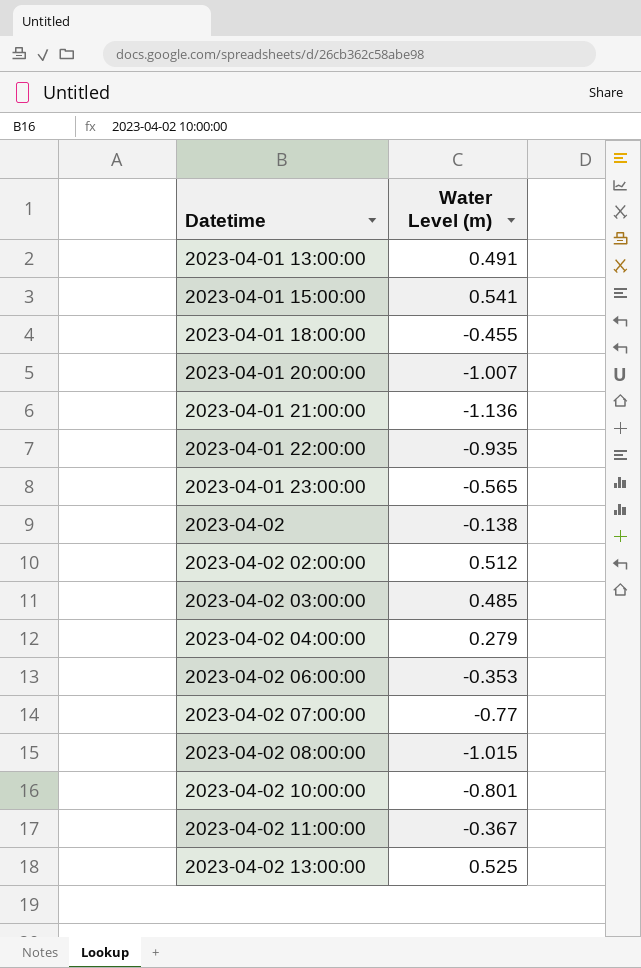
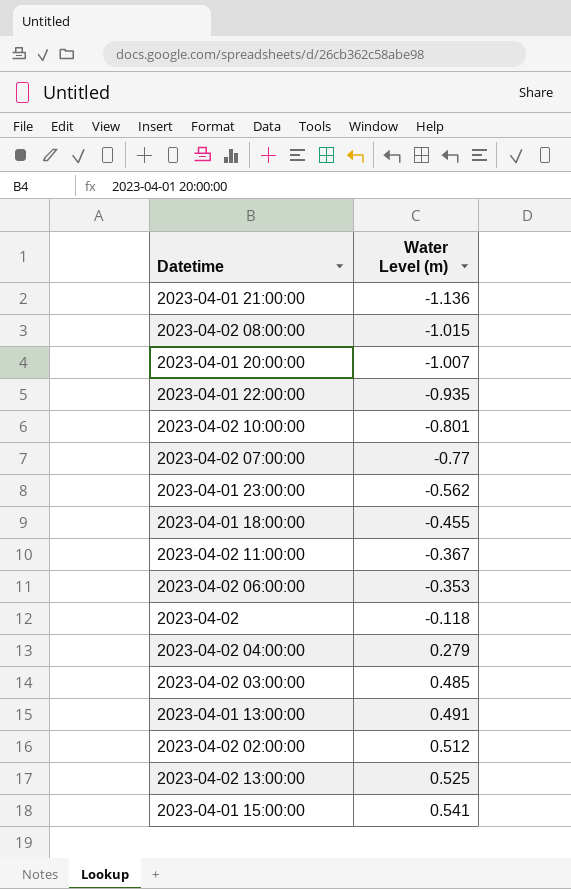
row order: Datetime ascending -> Water Level (m) ascending
2023-04-01 23:00:00 | Water Level (m): -0.565 -> -0.562
2023-04-02 | Water Level (m): -0.138 -> -0.118

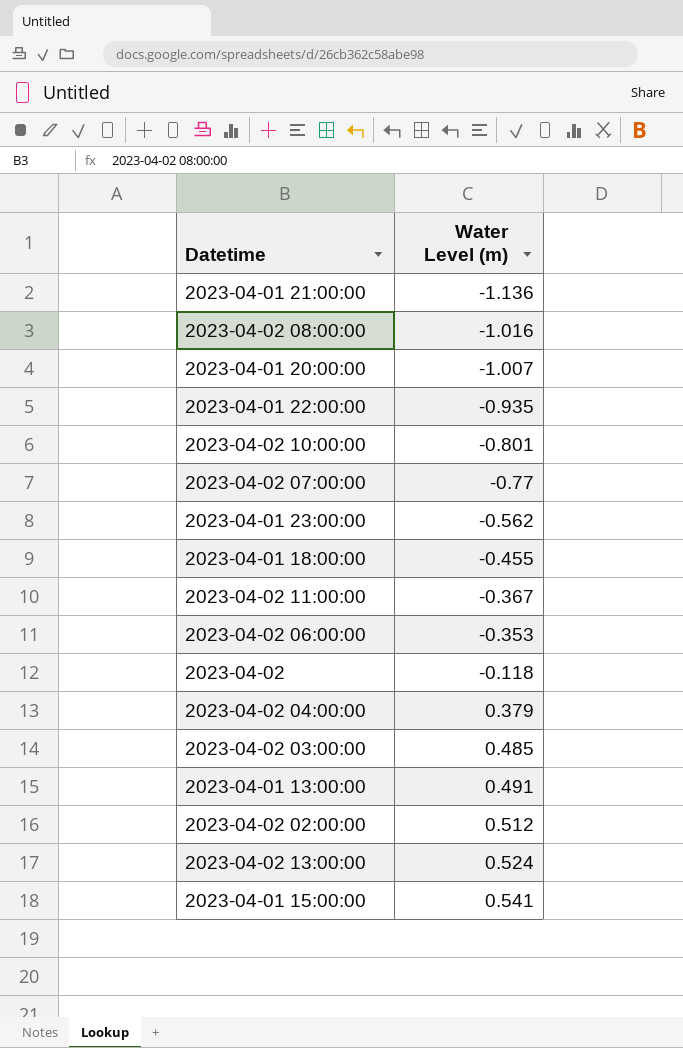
2023-04-02 08:00:00 | Water Level (m): -1.015 -> -1.016
2023-04-02 04:00:00 | Water Level (m): 0.279 -> 0.379
2023-04-02 13:00:00 | Water Level (m): 0.525 -> 0.524

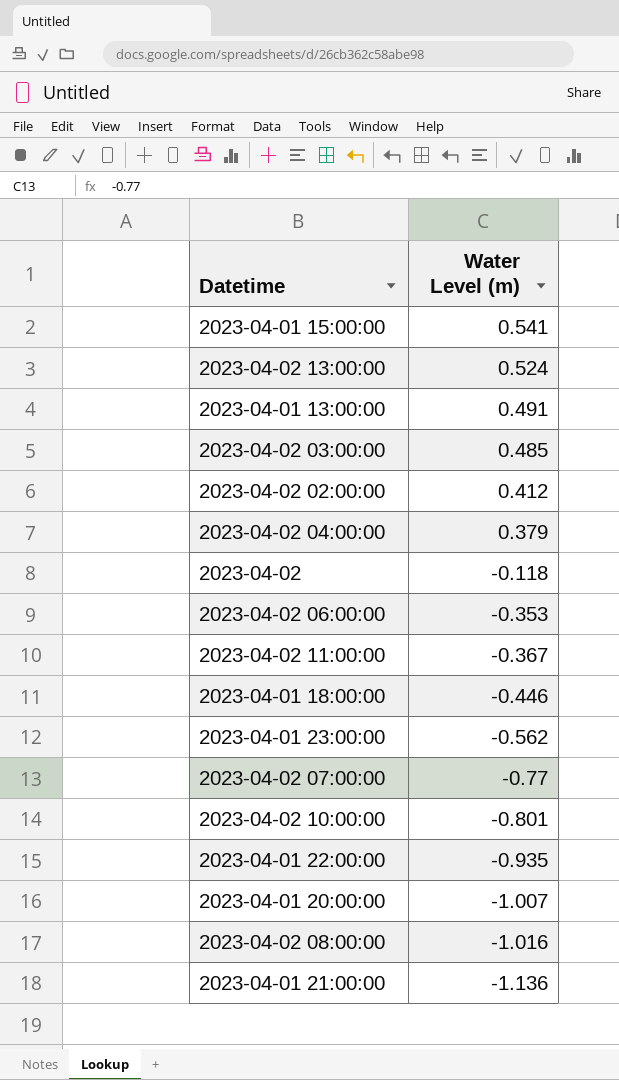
row order: Water Level (m) ascending -> Water Level (m) descending
2023-04-02 02:00:00 | Water Level (m): 0.512 -> 0.412
2023-04-01 18:00:00 | Water Level (m): -0.455 -> -0.446

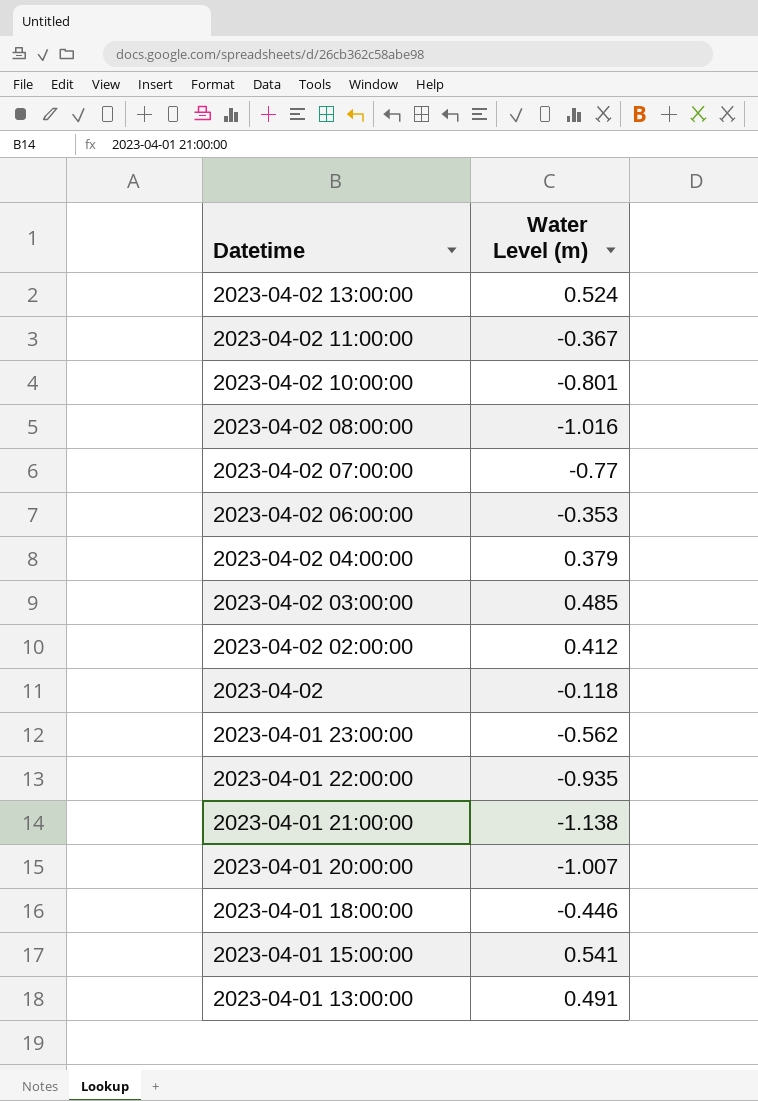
row order: Water Level (m) descending -> Datetime descending
2023-04-01 21:00:00 | Water Level (m): -1.136 -> -1.138

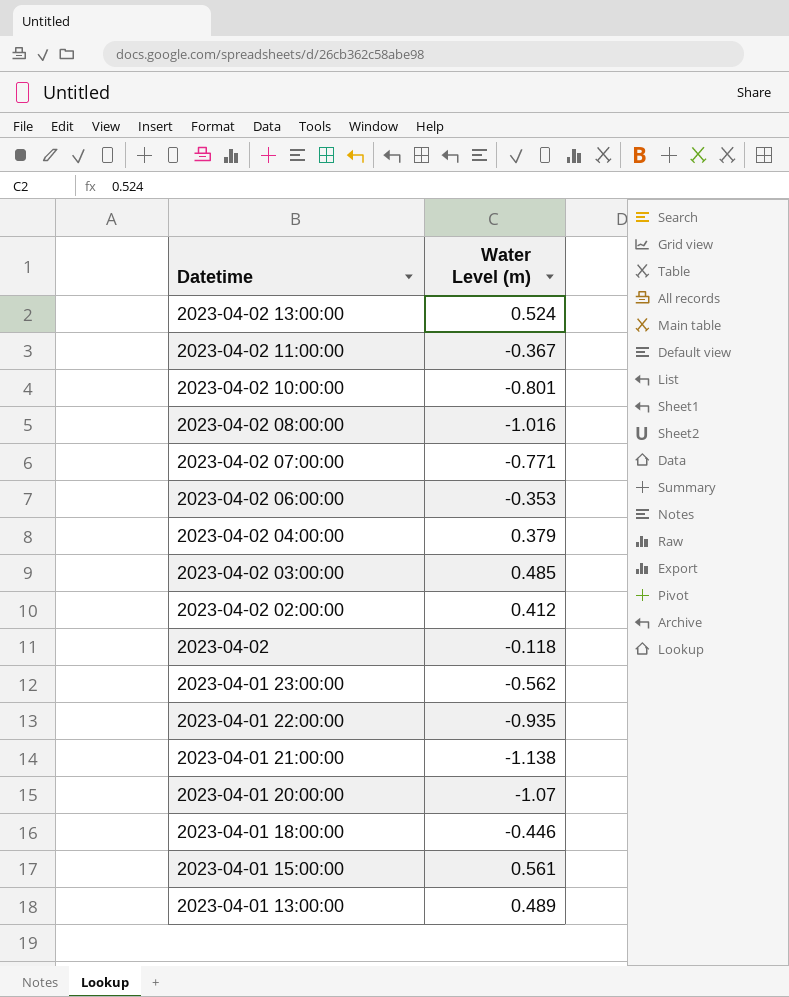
2023-04-02 07:00:00 | Water Level (m): -0.77 -> -0.771
2023-04-01 20:00:00 | Water Level (m): -1.007 -> -1.07
2023-04-01 15:00:00 | Water Level (m): 0.541 -> 0.561
2023-04-01 13:00:00 | Water Level (m): 0.491 -> 0.489

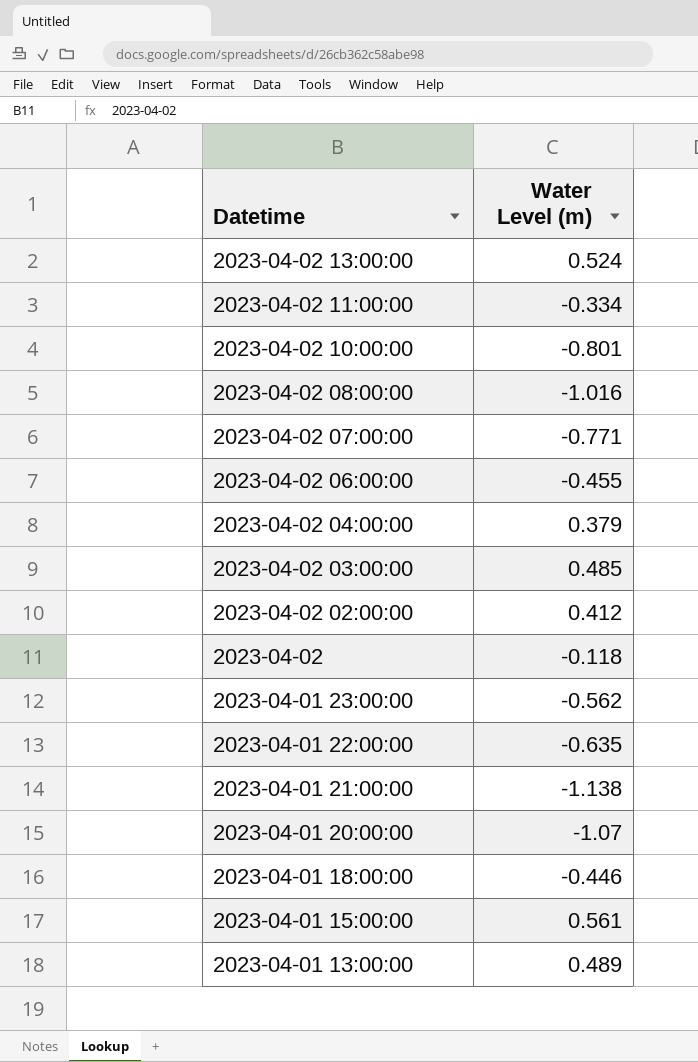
2023-04-02 11:00:00 | Water Level (m): -0.367 -> -0.334
2023-04-02 06:00:00 | Water Level (m): -0.353 -> -0.455
2023-04-01 22:00:00 | Water Level (m): -0.935 -> -0.635

